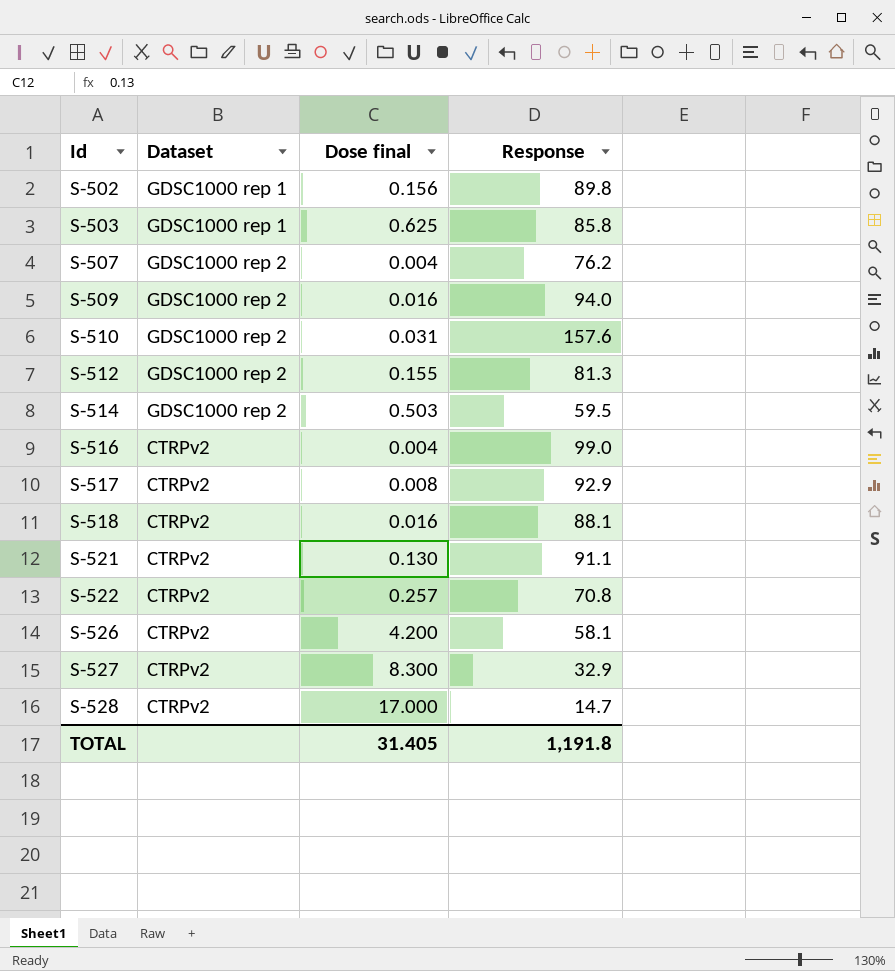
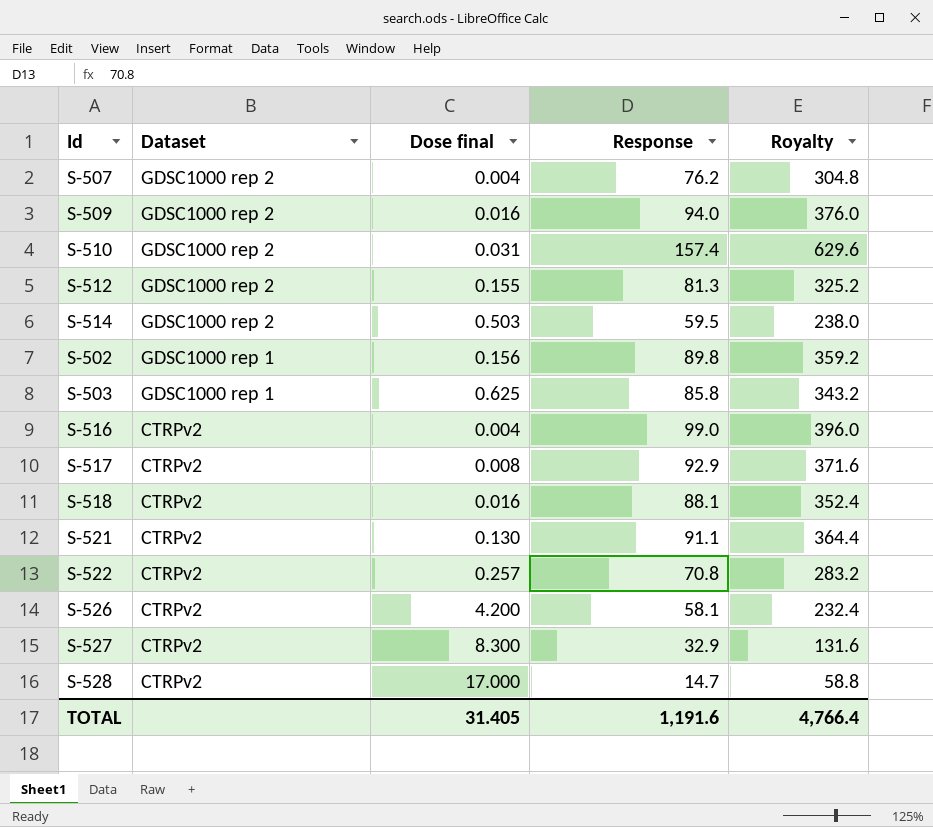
row order: Id ascending -> Dataset descending
column Royalty | formula: none -> [Response] * 4
S-510 | Response: 157.6 -> 157.4
TOTAL | Response: 1,191.8 -> 1,191.6

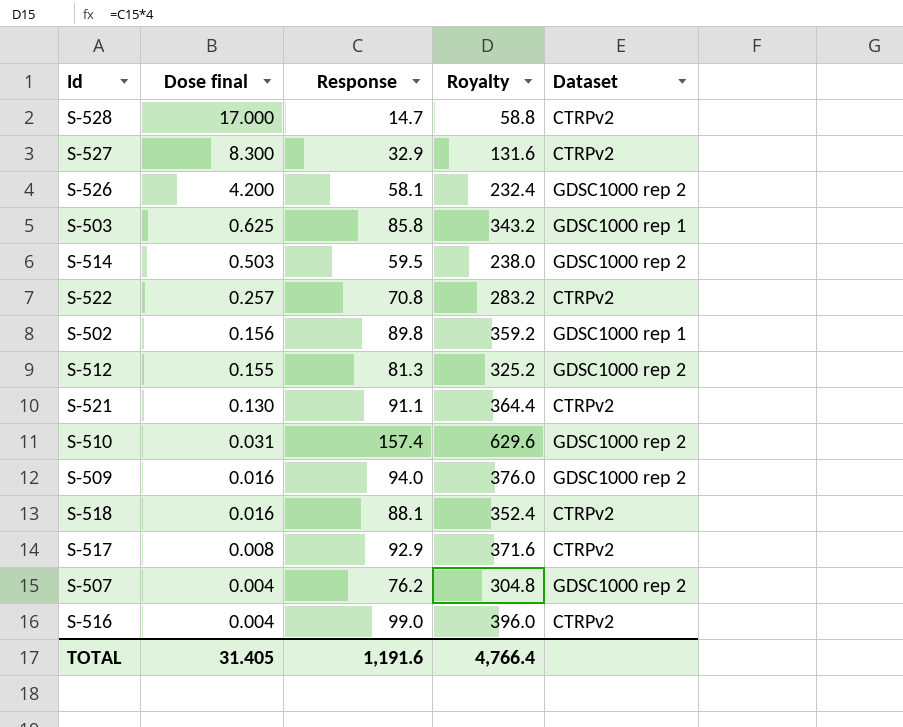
row order: Dataset descending -> Dose final descending
column Dataset | position: 2 -> 5
S-526 | Dataset: CTRPv2 -> GDSC1000 rep 2

